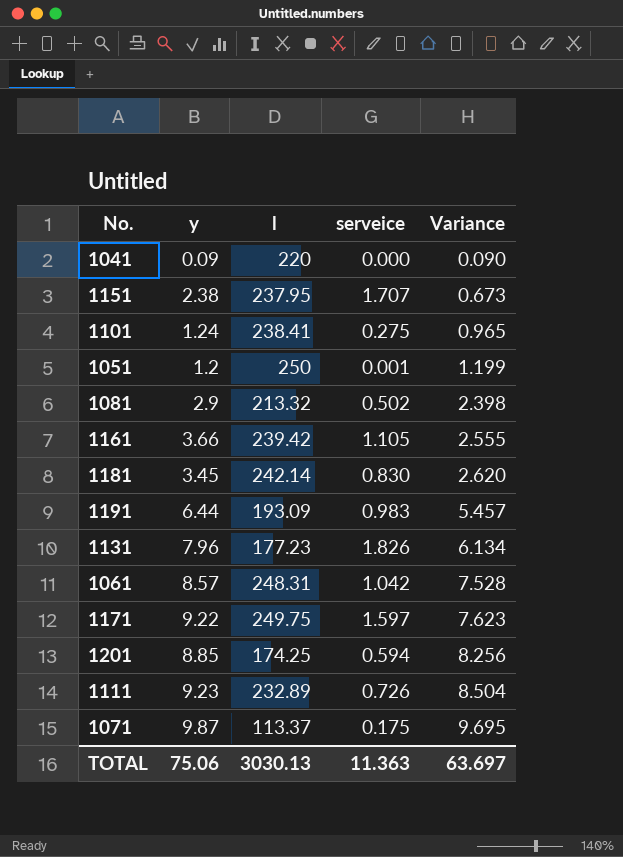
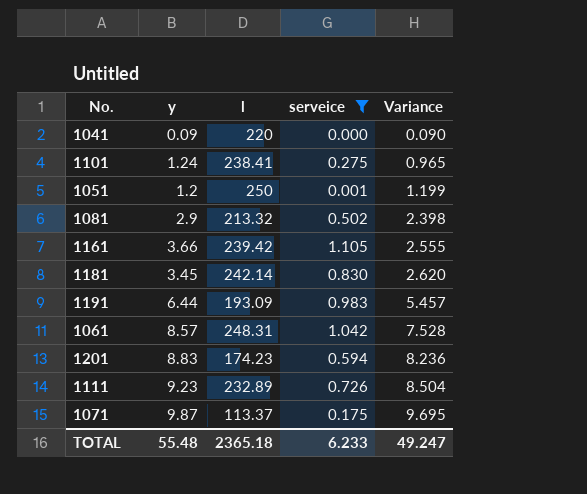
filter: none -> serveice <= 1.105
1201 | y: 8.85 -> 8.83
1201 | l: 174.25 -> 174.23
1201 | Variance: 8.256 -> 8.236
TOTAL | y: 75.06 -> 55.48
TOTAL | l: 3030.13 -> 2365.18
TOTAL | serveice: 11.363 -> 6.233
TOTAL | Variance: 63.697 -> 49.247

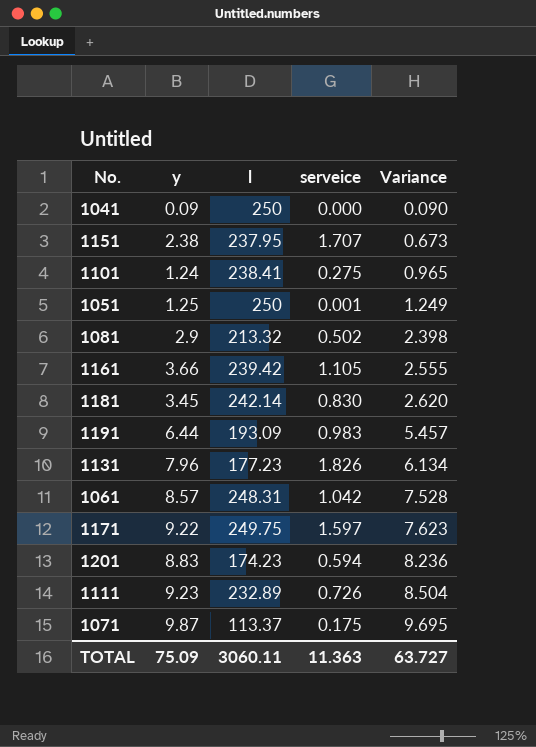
filter: serveice <= 1.105 -> none
1041 | l: 220 -> 250
1051 | y: 1.2 -> 1.25
1051 | Variance: 1.199 -> 1.249
TOTAL | y: 55.48 -> 75.09
TOTAL | l: 2365.18 -> 3060.11
TOTAL | serveice: 6.233 -> 11.363
TOTAL | Variance: 49.247 -> 63.727

